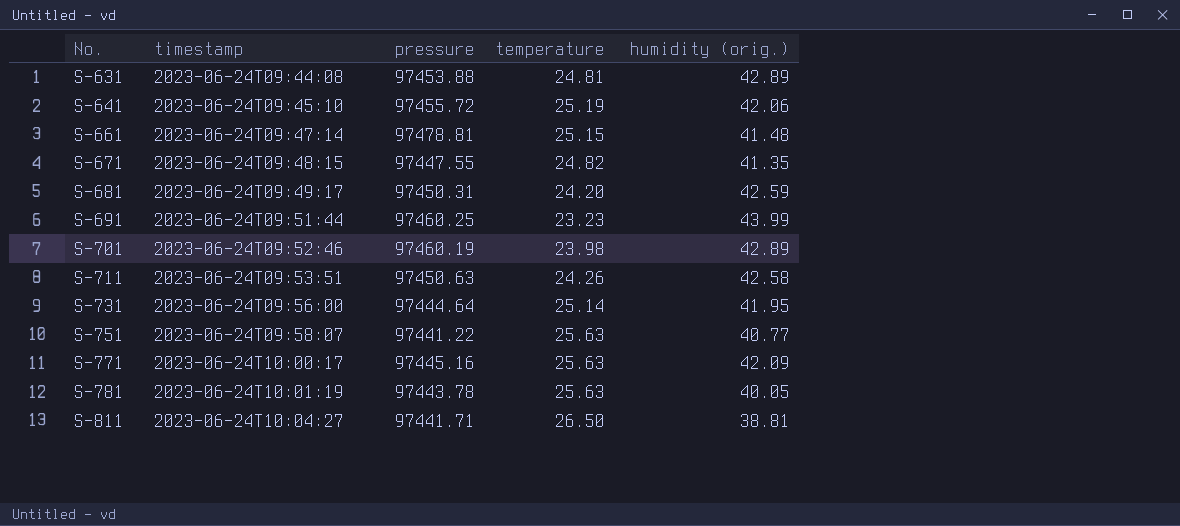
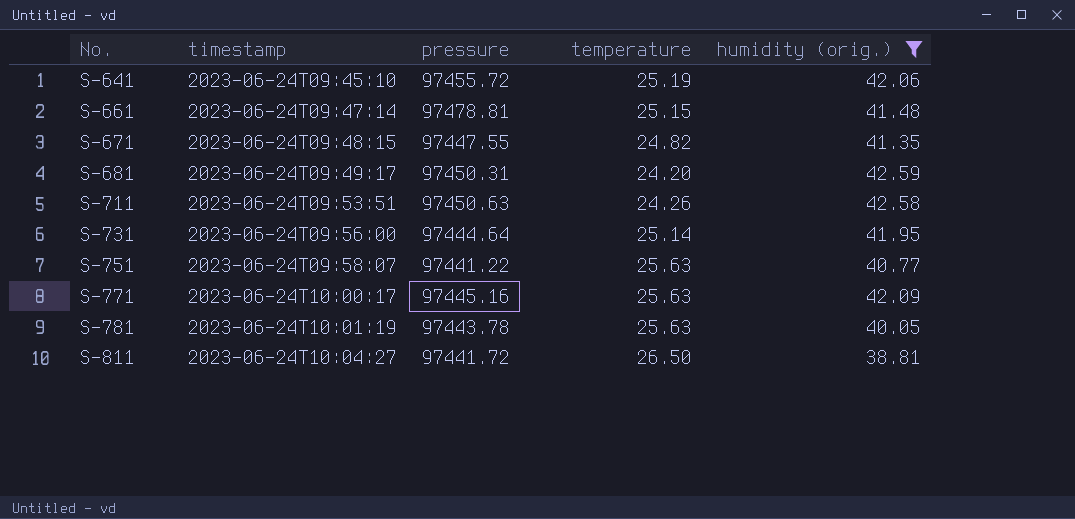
filter: none -> humidity (orig.) <= 42.59
S-811 | pressure: 97441.71 -> 97441.72

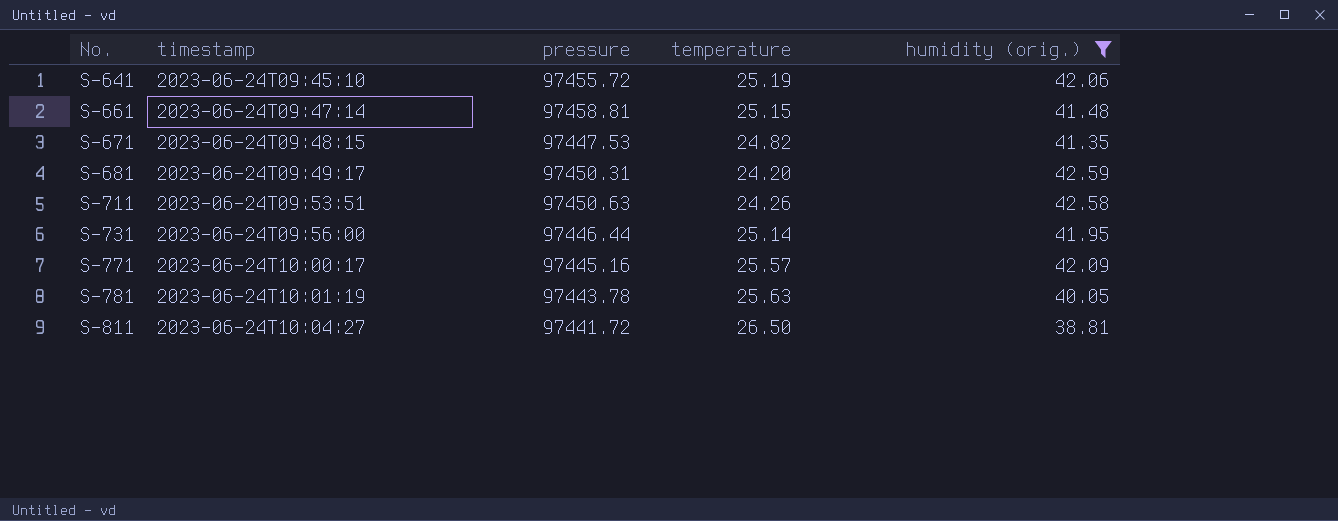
row S-751: 2023-06-24T09:58:07 | 97441.22 | 25.63 | 40.77 -> none
S-661 | pressure: 97478.81 -> 97458.81
S-671 | pressure: 97447.55 -> 97447.53
S-731 | pressure: 97444.64 -> 97446.44
S-771 | temperature: 25.63 -> 25.57

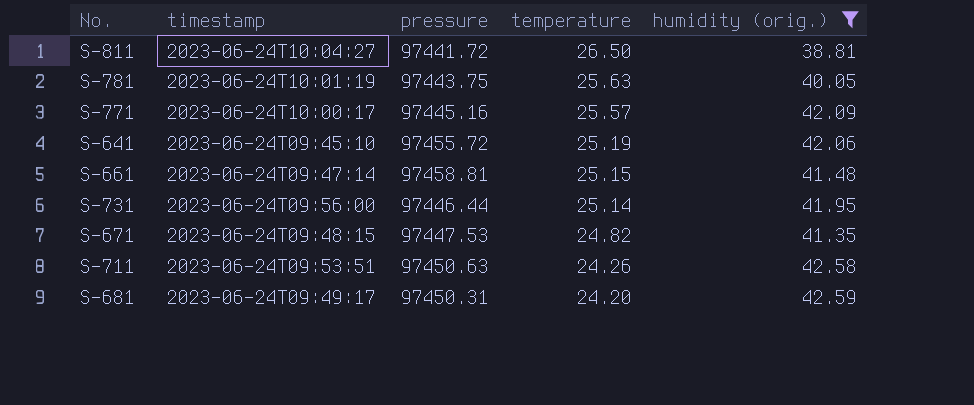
row order: No. ascending -> temperature descending
S-781 | pressure: 97443.78 -> 97443.75

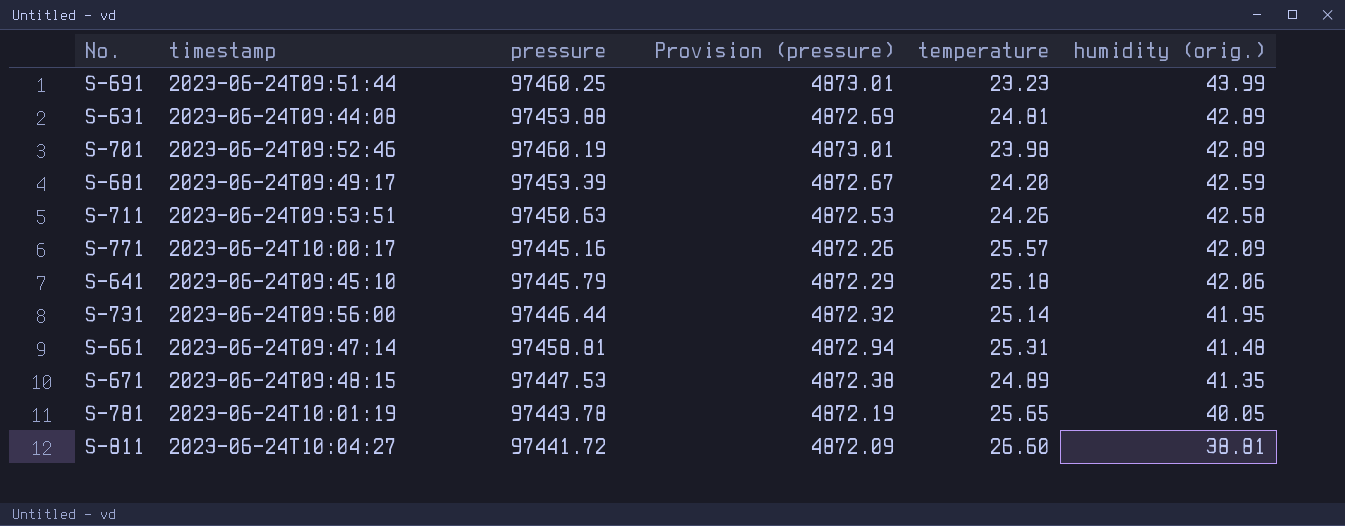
filter: humidity (orig.) <= 42.59 -> none
row order: temperature descending -> humidity (orig.) descending
column Provision (pressure) | formula: none -> [pressure] * 0.05
S-681 | pressure: 97450.31 -> 97453.39
S-641 | pressure: 97455.72 -> 97445.79
S-641 | temperature: 25.19 -> 25.18
S-661 | temperature: 25.15 -> 25.31
S-671 | temperature: 24.82 -> 24.89
S-781 | pressure: 97443.75 -> 97443.78
S-781 | temperature: 25.63 -> 25.65
S-811 | temperature: 26.50 -> 26.60

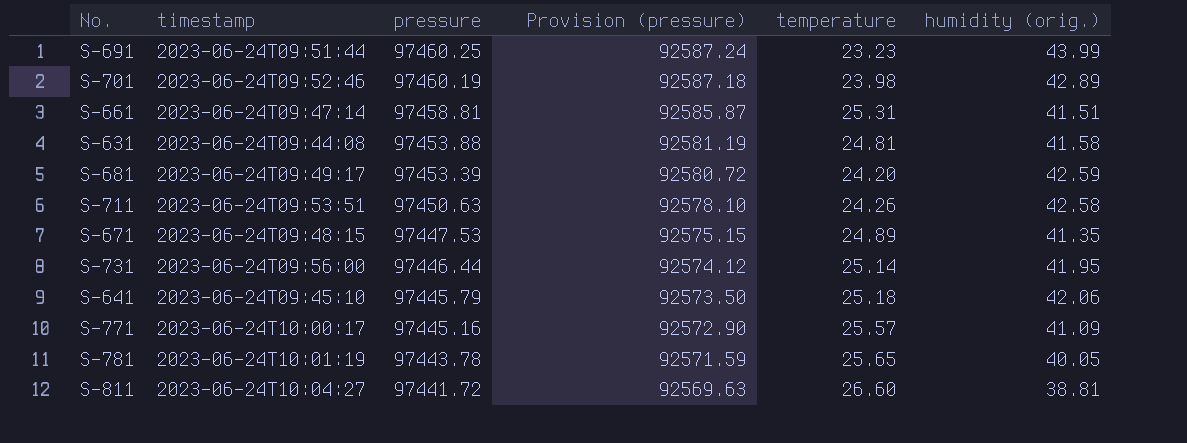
row order: humidity (orig.) descending -> pressure descending
column Provision (pressure) | formula: [pressure] * 0.05 -> [pressure] * 0.95
S-661 | humidity (orig.): 41.48 -> 41.51
S-631 | humidity (orig.): 42.89 -> 41.58
S-771 | humidity (orig.): 42.09 -> 41.09

